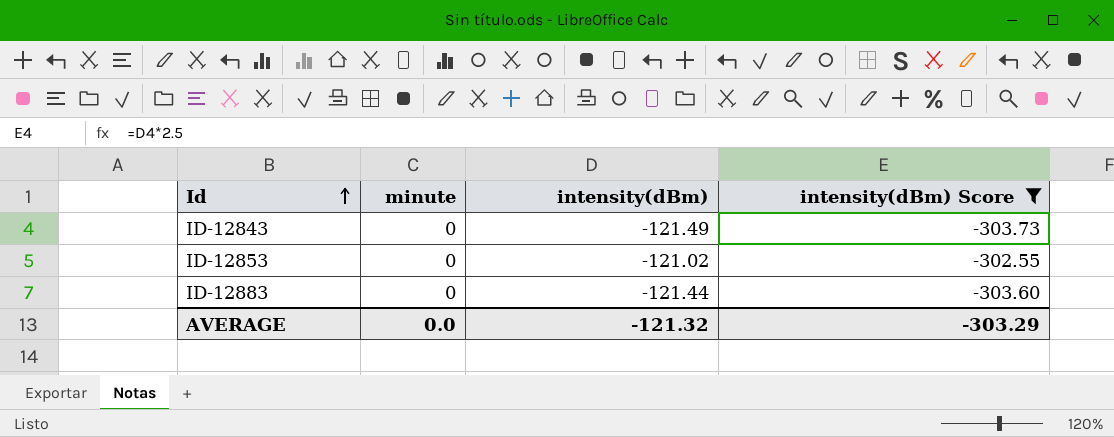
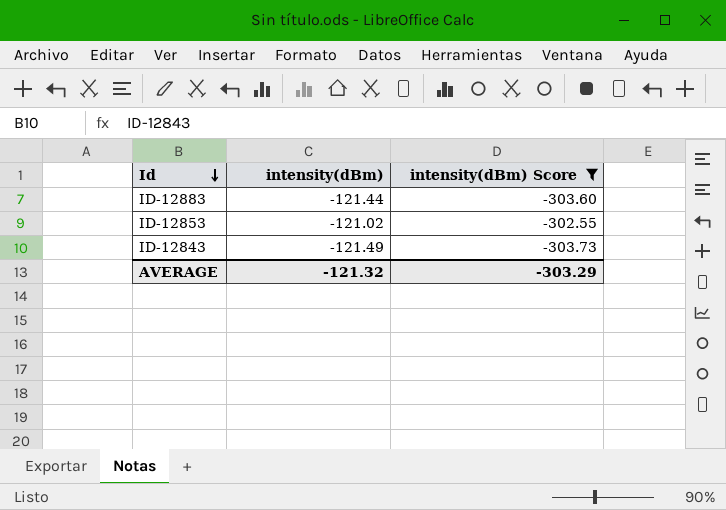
row order: Id ascending -> Id descending
column minute | position: 2 -> none

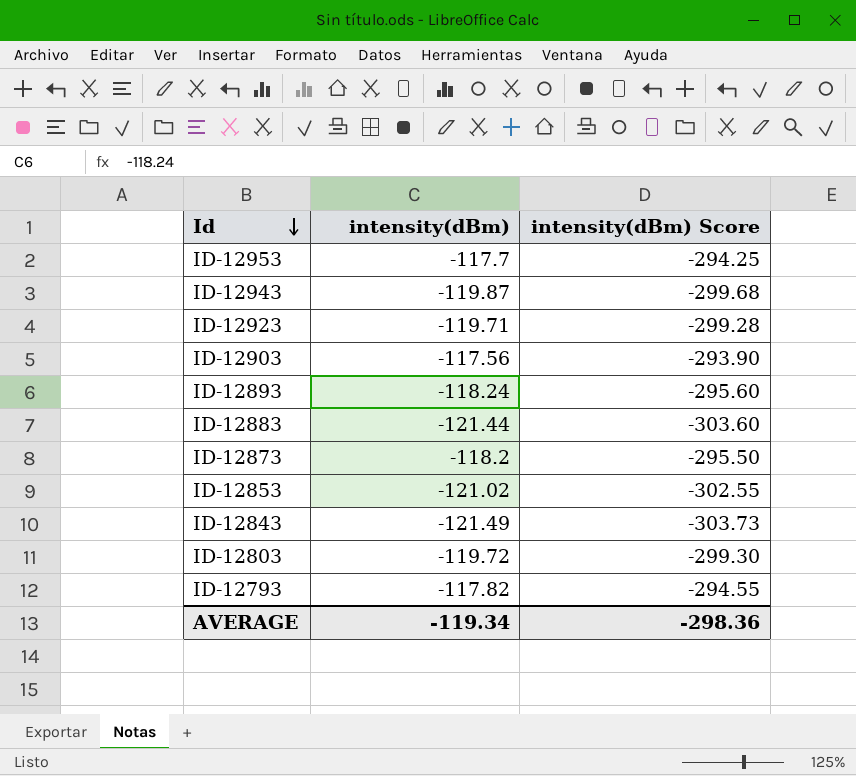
filter: intensity(dBm) Score <= -302.55 -> none
AVERAGE | intensity(dBm): -121.32 -> -119.34
AVERAGE | intensity(dBm) Score: -303.29 -> -298.36

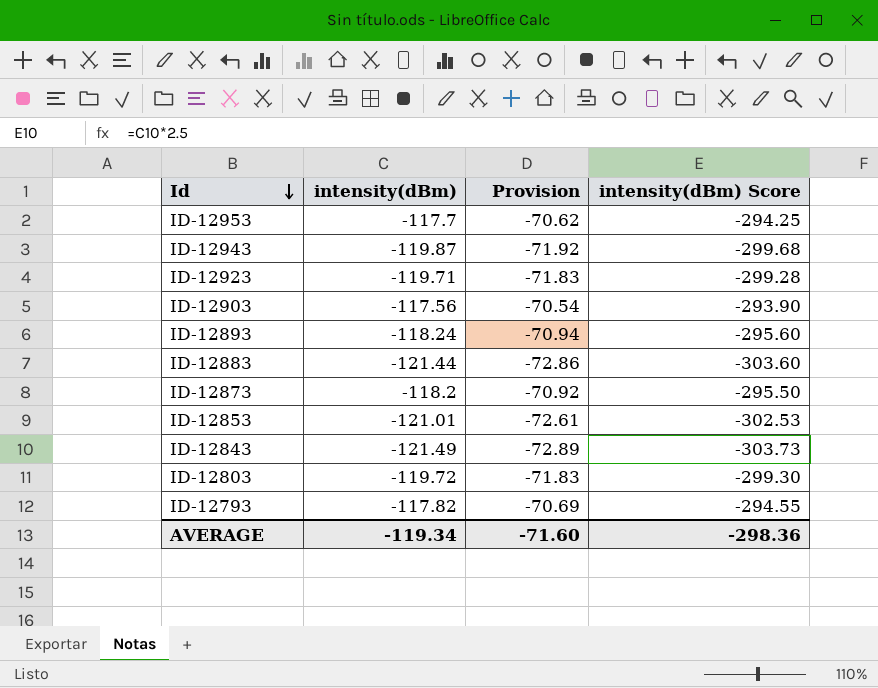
column Provision | formula: none -> [intensity(dBm)] * 0.6
ID-12853 | intensity(dBm): -121.02 -> -121.01
ID-12853 | intensity(dBm) Score: -302.55 -> -302.53

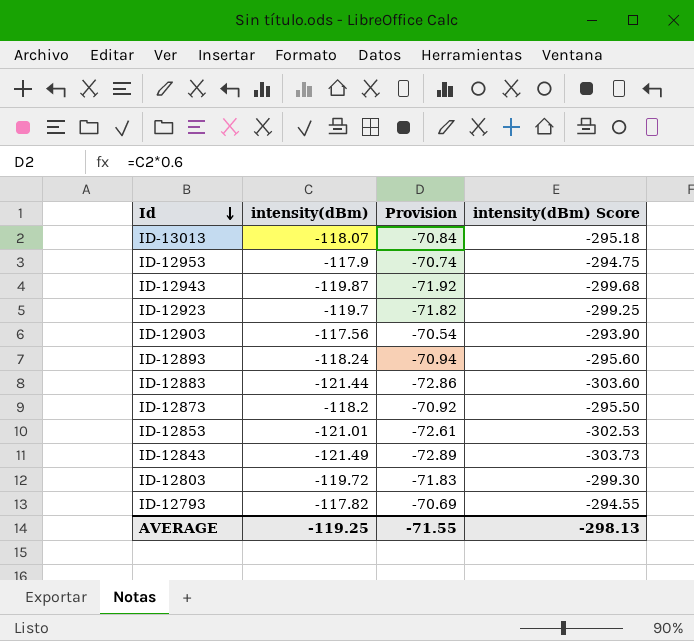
row ID-13013: none -> -118.07 | -70.84 | -295.18
ID-12953 | intensity(dBm): -117.7 -> -117.9
ID-12953 | Provision: -70.62 -> -70.74
ID-12953 | intensity(dBm) Score: -294.25 -> -294.75
ID-12923 | intensity(dBm): -119.71 -> -119.7
ID-12923 | Provision: -71.83 -> -71.82
ID-12923 | intensity(dBm) Score: -299.28 -> -299.25
AVERAGE | intensity(dBm): -119.34 -> -119.25
AVERAGE | Provision: -71.60 -> -71.55
AVERAGE | intensity(dBm) Score: -298.36 -> -298.13

